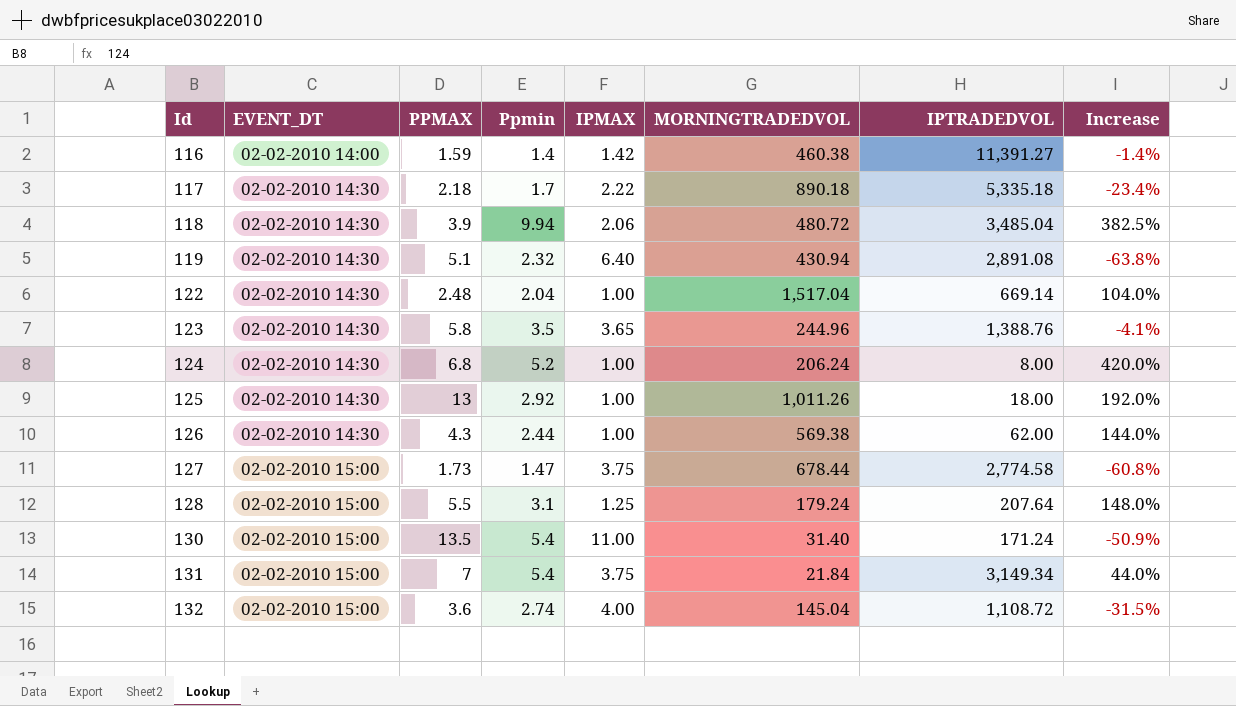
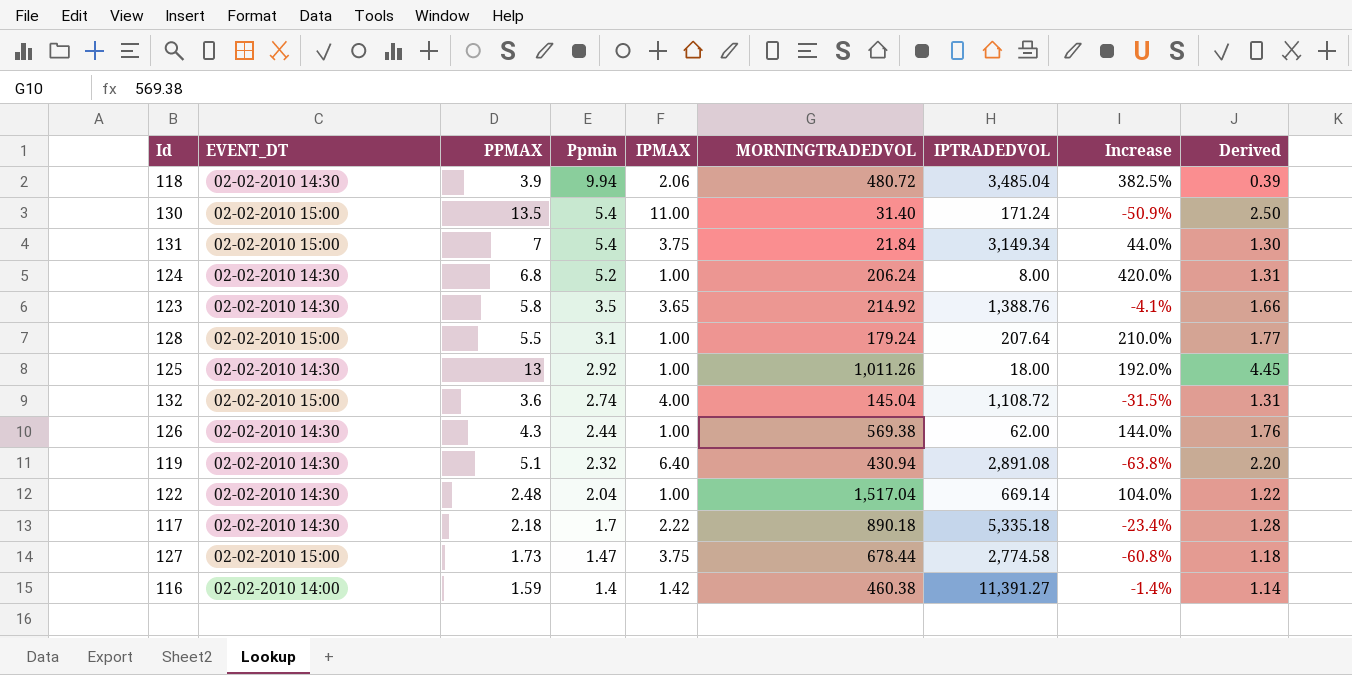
row order: Id ascending -> Ppmin descending
column Derived | formula: none -> [PPMAX] / [Ppmin]
123 | MORNINGTRADEDVOL: 244.96 -> 214.92
128 | IPMAX: 1.25 -> 1.00
128 | Increase: 148.0% -> 210.0%

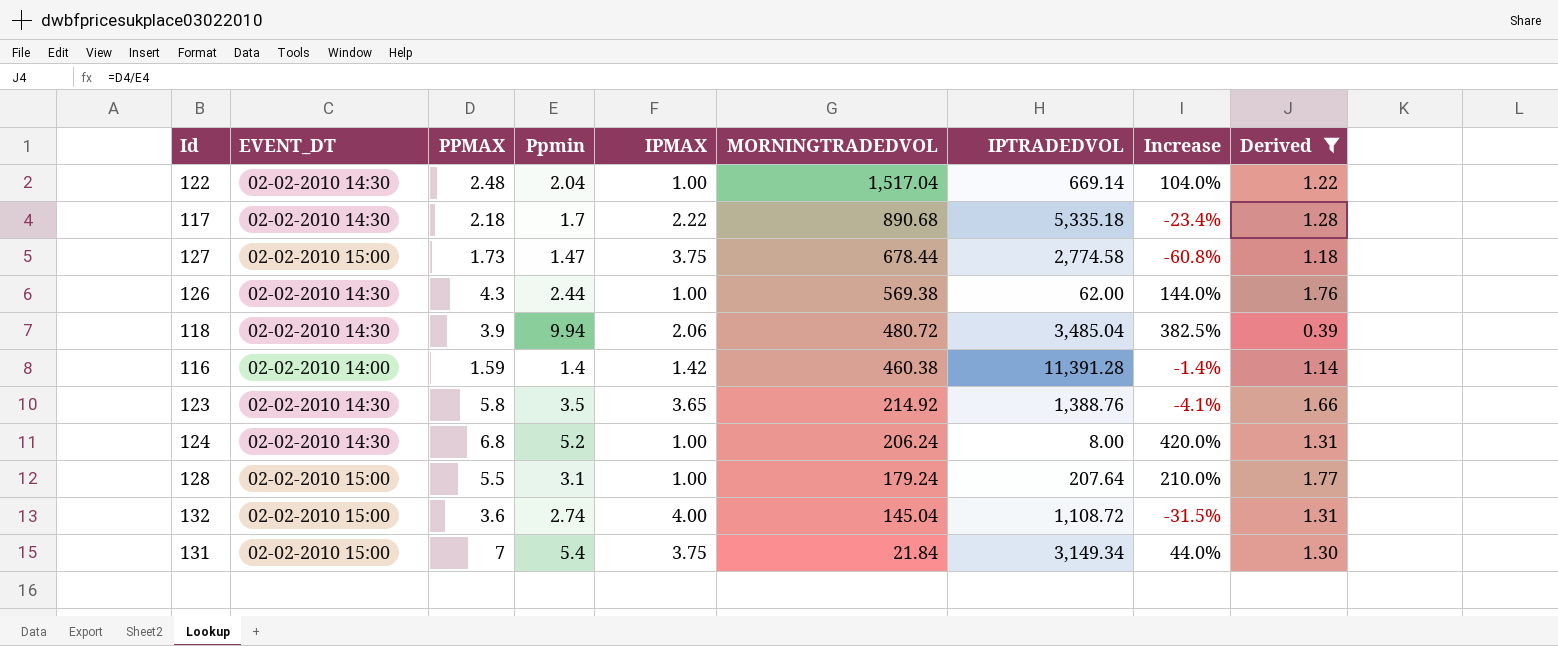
filter: none -> Derived <= 1.77
row order: Ppmin descending -> MORNINGTRADEDVOL descending
117 | MORNINGTRADEDVOL: 890.18 -> 890.68
116 | IPTRADEDVOL: 11,391.27 -> 11,391.28

